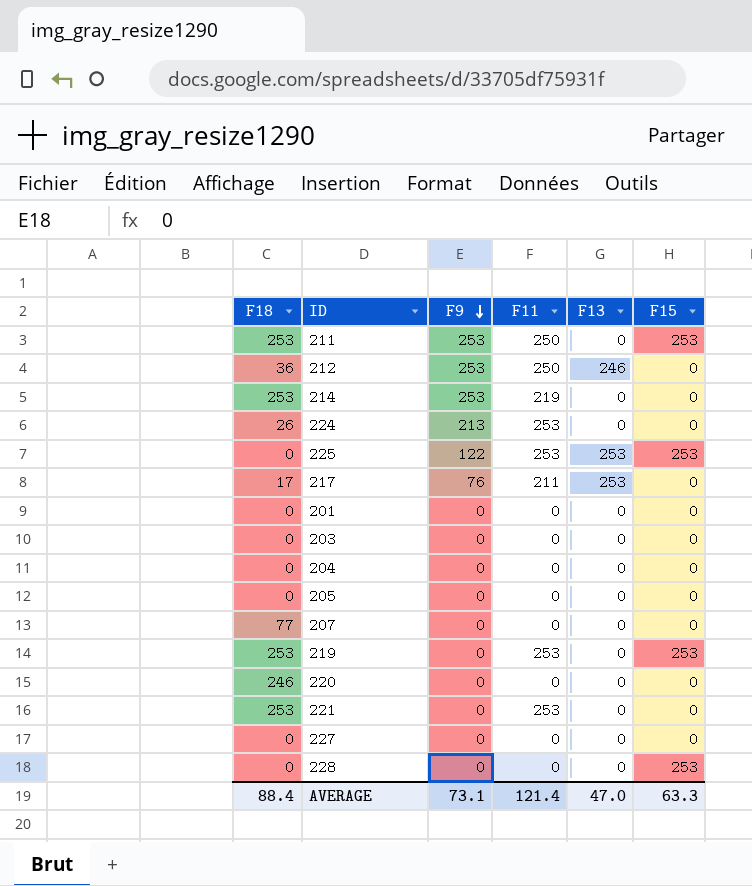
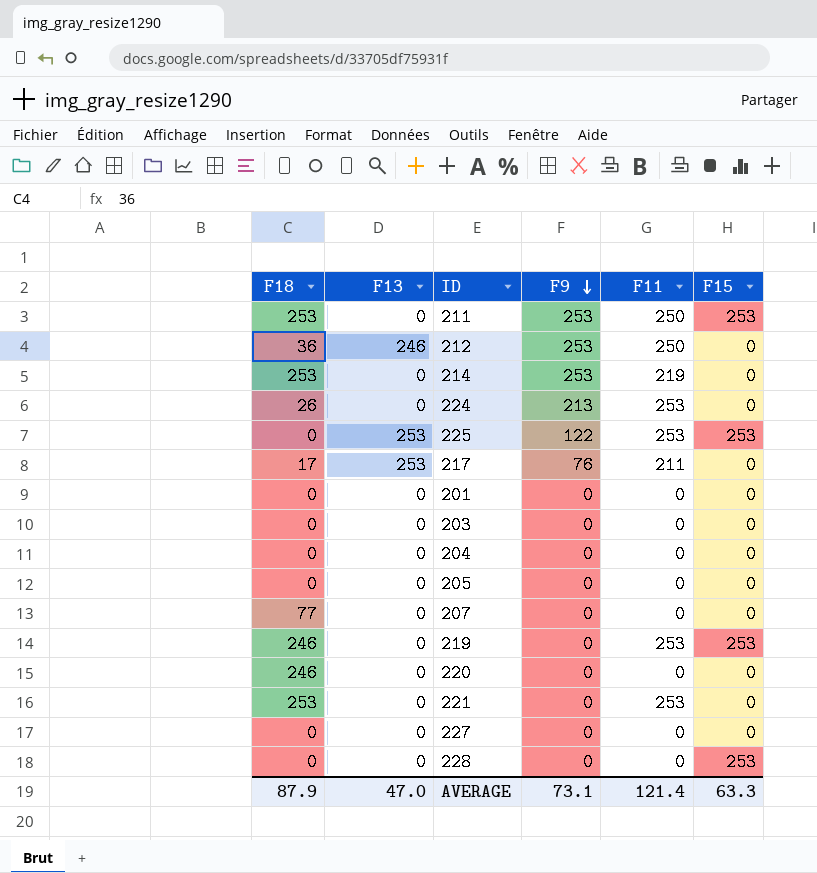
column F13 | position: 5 -> 2
219 | F18: 253 -> 246
AVERAGE | F18: 88.4 -> 87.9

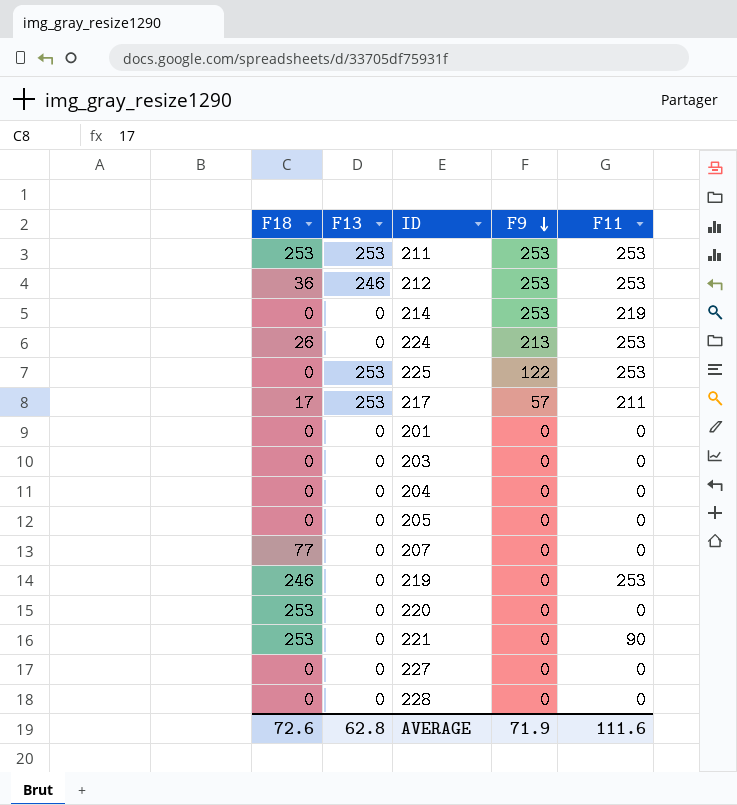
column F15 | position: 6 -> none
211 | F13: 0 -> 253
211 | F11: 250 -> 253
212 | F11: 250 -> 253
214 | F18: 253 -> 0
217 | F9: 76 -> 57
220 | F18: 246 -> 253
221 | F11: 253 -> 90
AVERAGE | F18: 87.9 -> 72.6
AVERAGE | F13: 47.0 -> 62.8
AVERAGE | F9: 73.1 -> 71.9
AVERAGE | F11: 121.4 -> 111.6

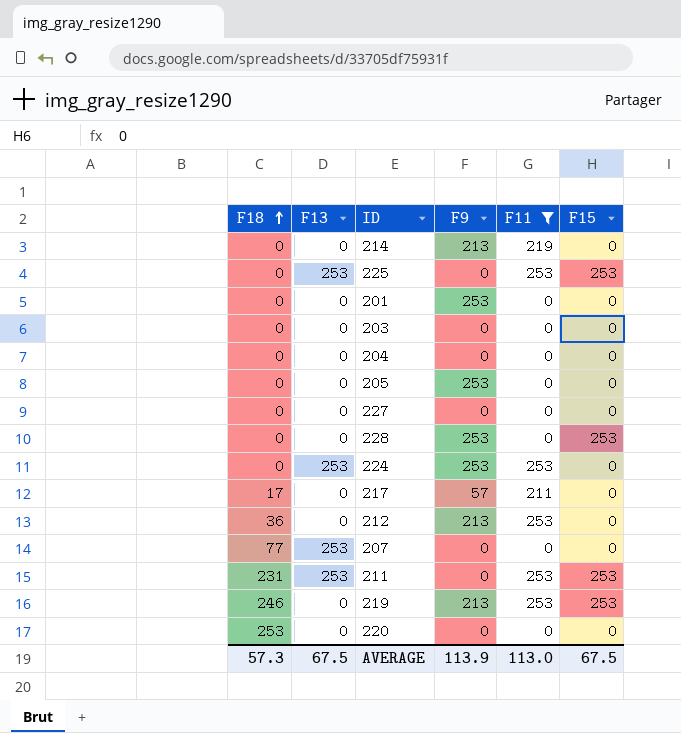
filter: none -> F11 != 90
row order: F9 descending -> F18 ascending
column F15 | position: none -> 6
214 | F9: 253 -> 213
225 | F9: 122 -> 0
201 | F9: 0 -> 253
205 | F9: 0 -> 253
228 | F9: 0 -> 253
224 | F18: 26 -> 0
224 | F13: 0 -> 253
224 | F9: 213 -> 253
217 | F13: 253 -> 0
212 | F13: 246 -> 0
212 | F9: 253 -> 213
207 | F13: 0 -> 253
211 | F18: 253 -> 231
211 | F9: 253 -> 0
219 | F9: 0 -> 213
AVERAGE | F18: 72.6 -> 57.3
AVERAGE | F13: 62.8 -> 67.5
AVERAGE | F9: 71.9 -> 113.9
AVERAGE | F11: 111.6 -> 113.0

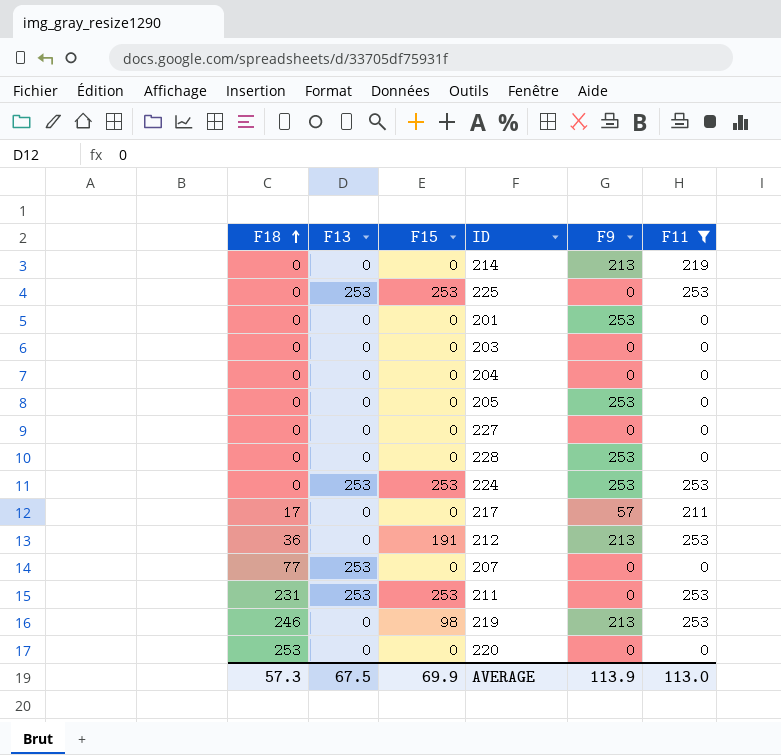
column F15 | position: 6 -> 3
228 | F15: 253 -> 0
224 | F15: 0 -> 253
212 | F15: 0 -> 191
219 | F15: 253 -> 98
AVERAGE | F15: 67.5 -> 69.9

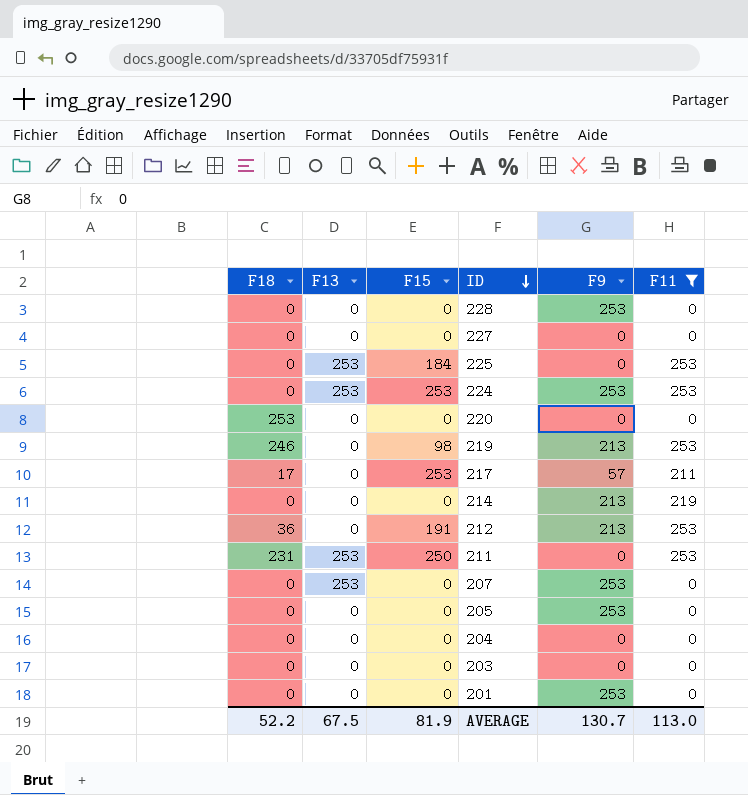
row order: F18 ascending -> ID descending
225 | F15: 253 -> 184
217 | F15: 0 -> 253
211 | F15: 253 -> 250
207 | F18: 77 -> 0
207 | F9: 0 -> 253
AVERAGE | F18: 57.3 -> 52.2
AVERAGE | F15: 69.9 -> 81.9
AVERAGE | F9: 113.9 -> 130.7

